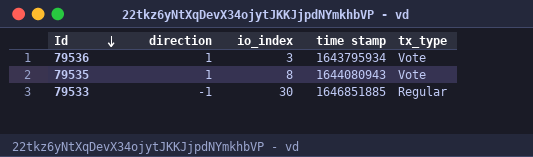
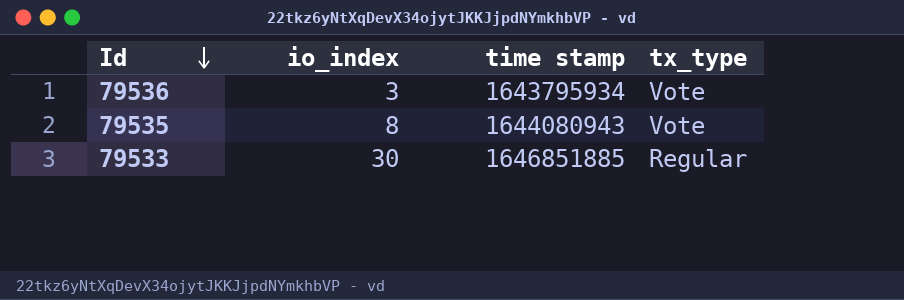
column direction | position: 2 -> none

